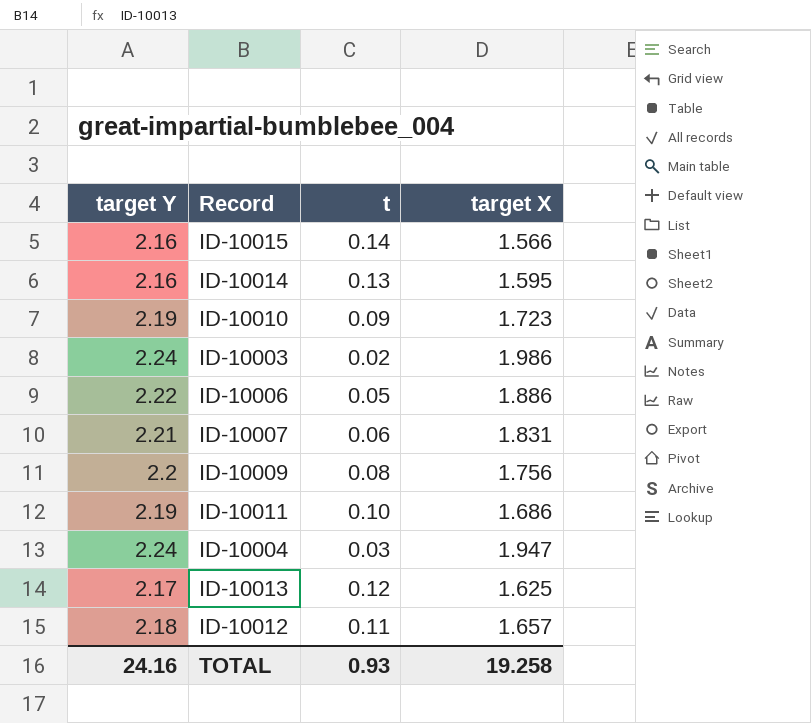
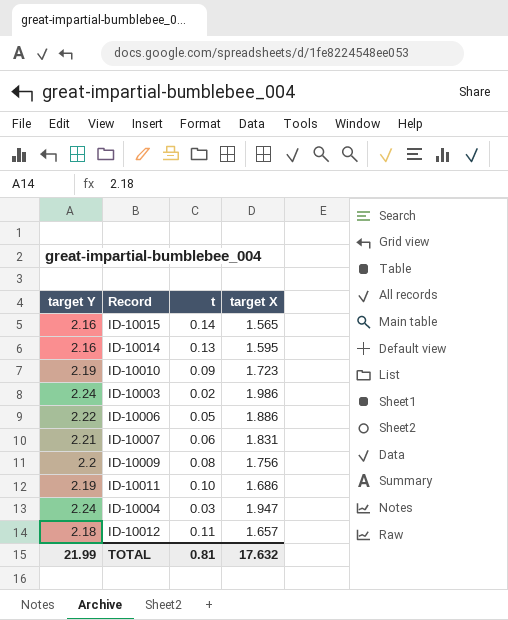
row ID-10013: 2.17 | 0.12 | 1.625 -> none
ID-10015 | target X: 1.566 -> 1.565
TOTAL | target Y: 24.16 -> 21.99
TOTAL | t: 0.93 -> 0.81
TOTAL | target X: 19.258 -> 17.632

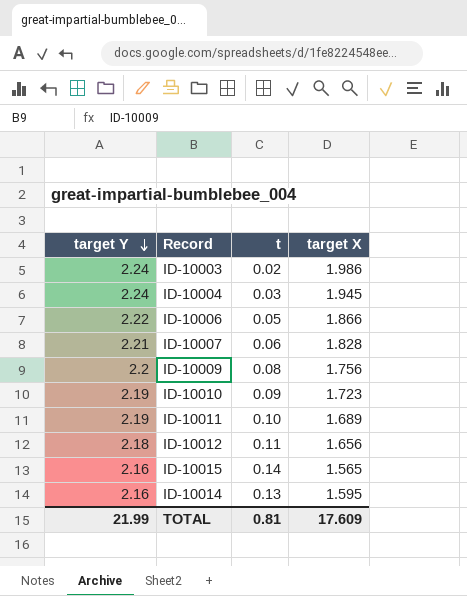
row order: none -> target Y descending
ID-10004 | target X: 1.947 -> 1.945
ID-10006 | target X: 1.886 -> 1.866
ID-10007 | target X: 1.831 -> 1.828
ID-10011 | target X: 1.686 -> 1.689
ID-10012 | target X: 1.657 -> 1.656
TOTAL | target X: 17.632 -> 17.609

